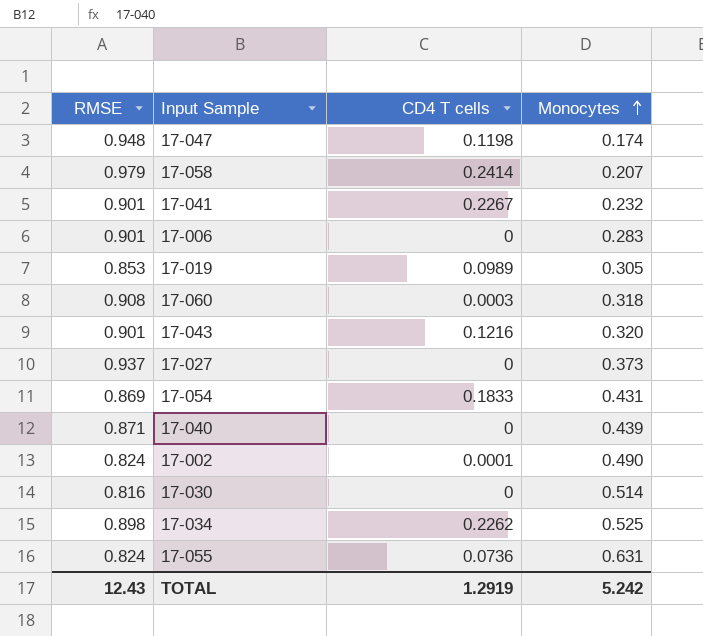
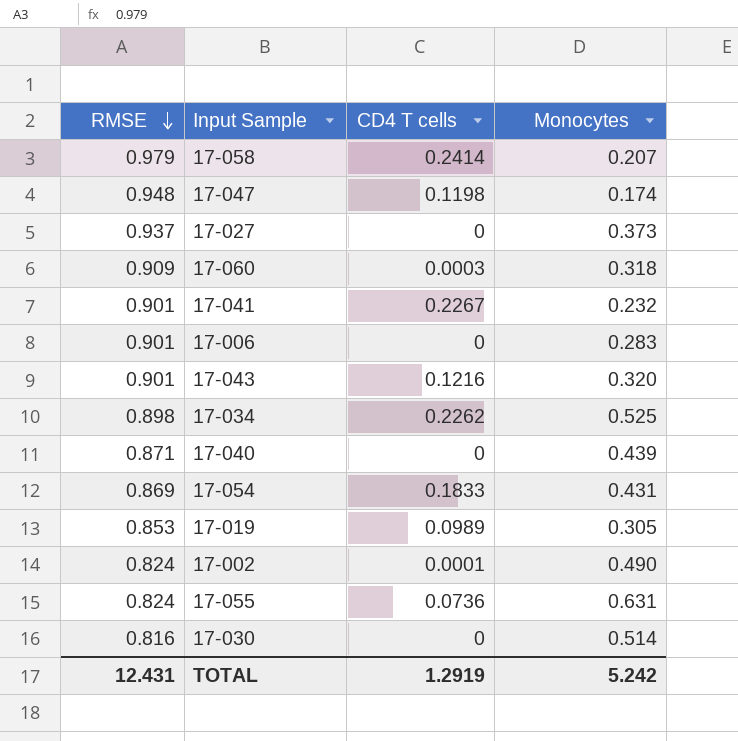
row order: Monocytes ascending -> RMSE descending
17-060 | RMSE: 0.908 -> 0.909
TOTAL | RMSE: 12.43 -> 12.431

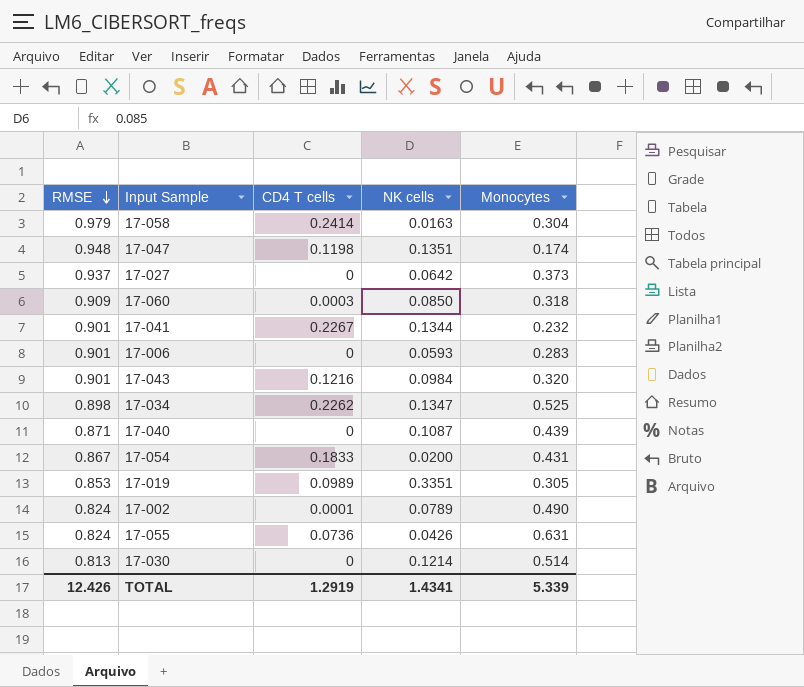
column NK cells | position: none -> 4
17-058 | Monocytes: 0.207 -> 0.304
17-054 | RMSE: 0.869 -> 0.867
17-030 | RMSE: 0.816 -> 0.813
TOTAL | RMSE: 12.431 -> 12.426
TOTAL | Monocytes: 5.242 -> 5.339

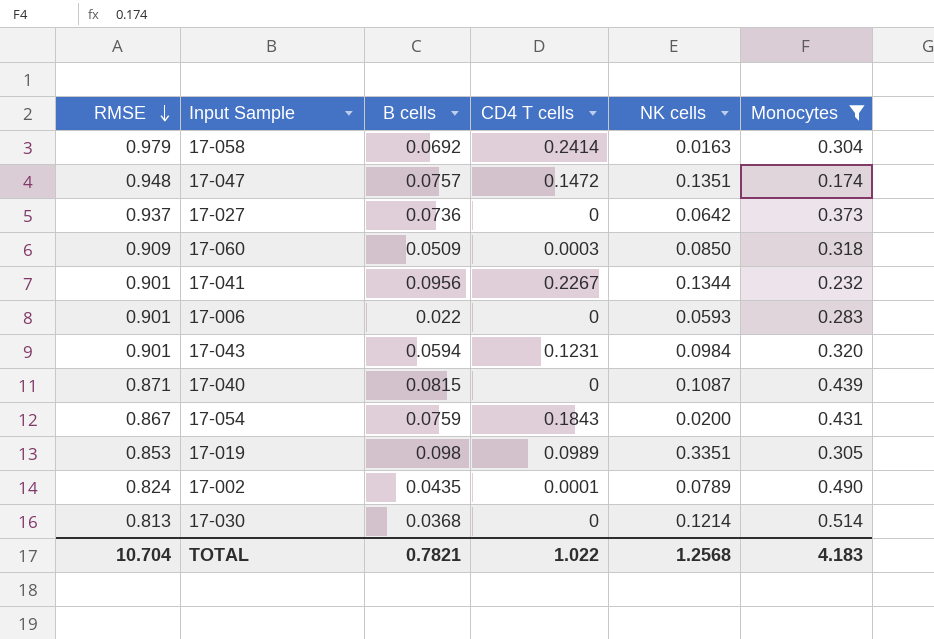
filter: none -> Monocytes <= 0.514
column B cells | position: none -> 3
17-047 | CD4 T cells: 0.1198 -> 0.1472
17-043 | CD4 T cells: 0.1216 -> 0.1231
17-054 | CD4 T cells: 0.1833 -> 0.1843
TOTAL | RMSE: 12.426 -> 10.704
TOTAL | CD4 T cells: 1.2919 -> 1.022
TOTAL | NK cells: 1.4341 -> 1.2568
TOTAL | Monocytes: 5.339 -> 4.183

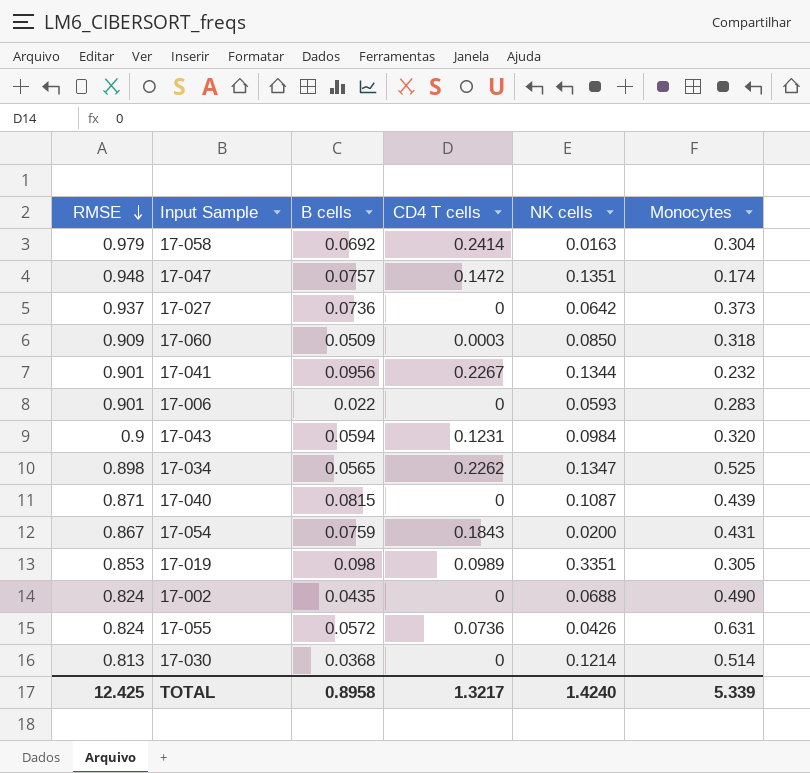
filter: Monocytes <= 0.514 -> none
17-043 | RMSE: 0.901 -> 0.9
17-002 | CD4 T cells: 0.0001 -> 0
17-002 | NK cells: 0.0789 -> 0.0688
TOTAL | RMSE: 10.704 -> 12.425
TOTAL | B cells: 0.7821 -> 0.8958
TOTAL | CD4 T cells: 1.022 -> 1.3217
TOTAL | NK cells: 1.2568 -> 1.4240
TOTAL | Monocytes: 4.183 -> 5.339

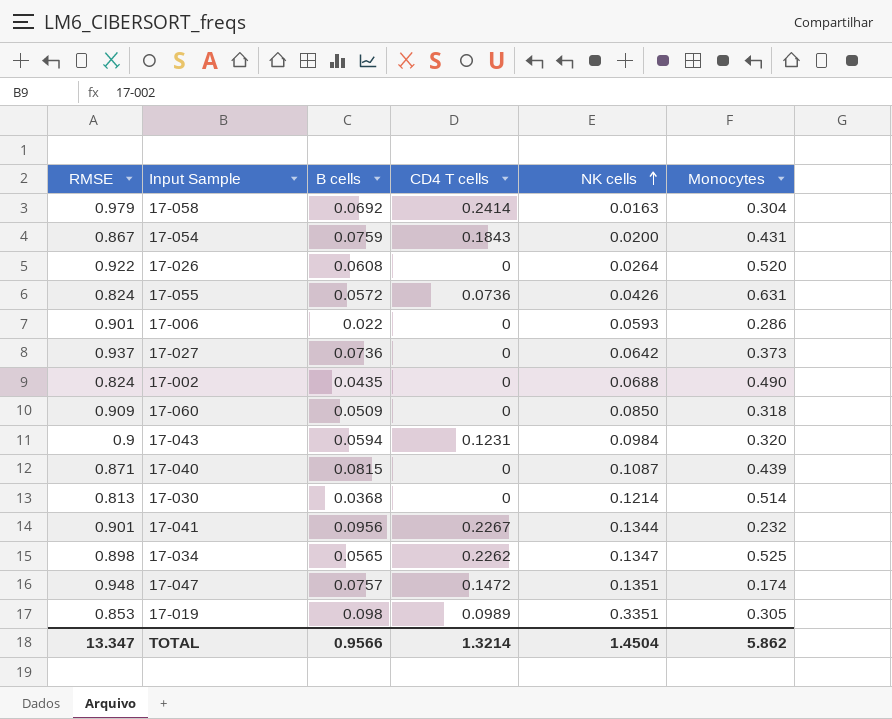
row order: RMSE descending -> NK cells ascending
row 17-026: none -> 0.922 | 0.0608 | 0 | 0.0264 | 0.520
17-006 | Monocytes: 0.283 -> 0.286
17-060 | CD4 T cells: 0.0003 -> 0
TOTAL | RMSE: 12.425 -> 13.347
TOTAL | B cells: 0.8958 -> 0.9566
TOTAL | CD4 T cells: 1.3217 -> 1.3214
TOTAL | NK cells: 1.4240 -> 1.4504
TOTAL | Monocytes: 5.339 -> 5.862

